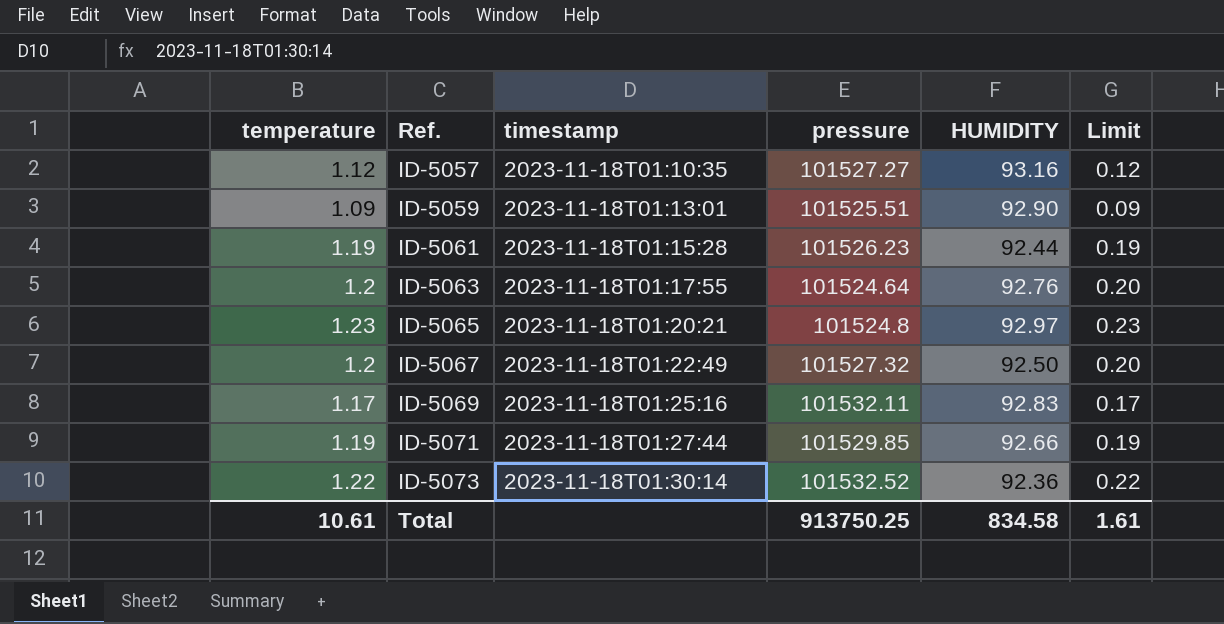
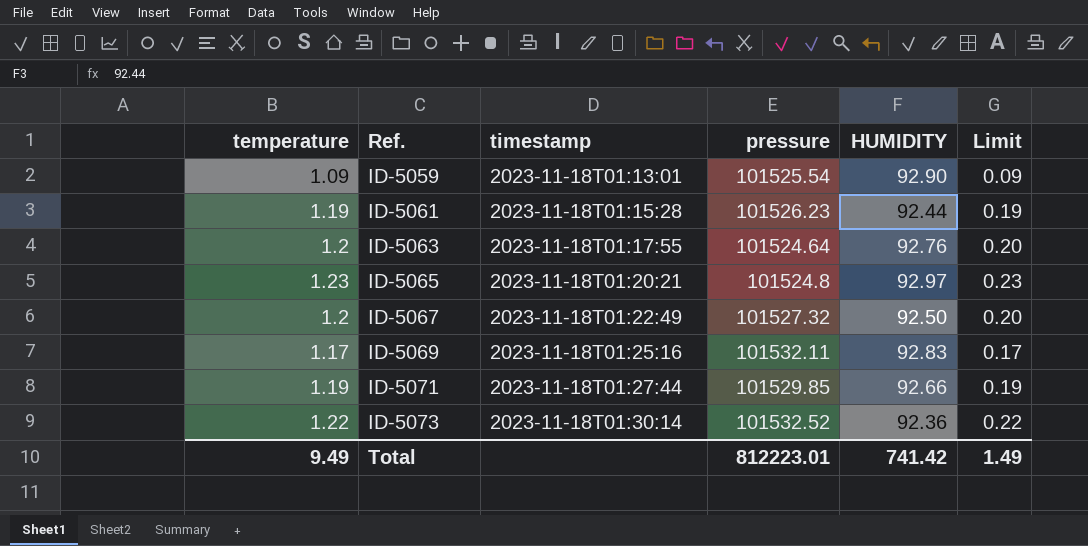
row ID-5057: 1.12 | 2023-11-18T01:10:35 | 101527.27 | 93.16 | 0.12 -> none
ID-5059 | pressure: 101525.51 -> 101525.54
Total | temperature: 10.61 -> 9.49
Total | pressure: 913750.25 -> 812223.01
Total | HUMIDITY: 834.58 -> 741.42
Total | Limit: 1.61 -> 1.49

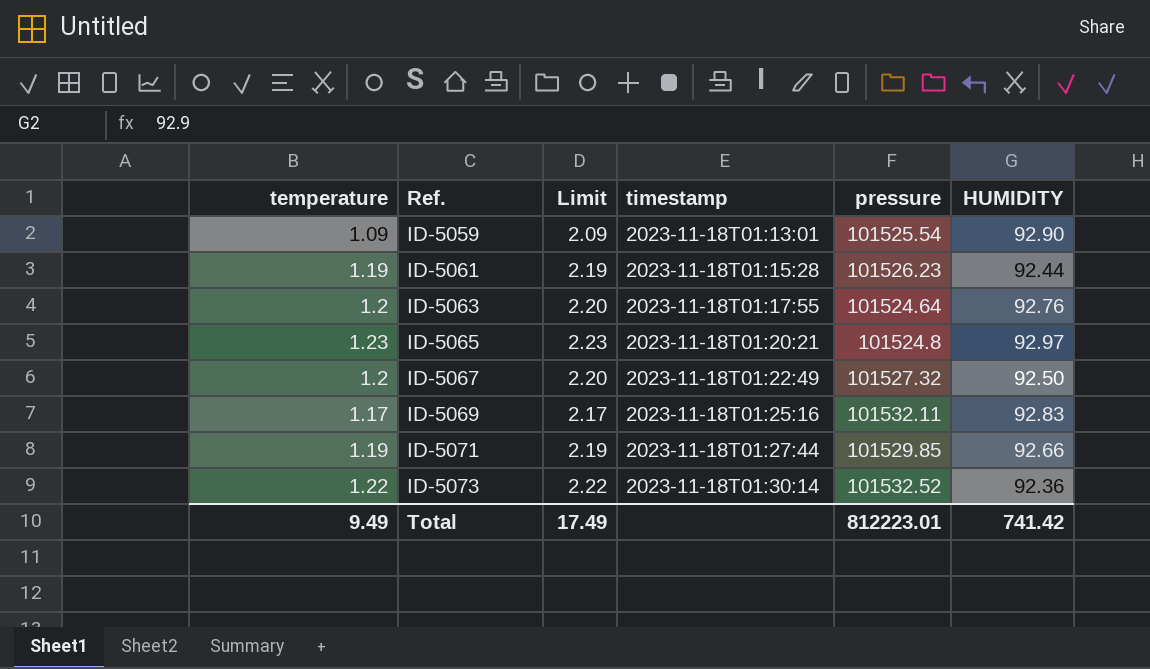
column Limit | formula: [temperature] - 1 -> [temperature] + 1
column Limit | position: 6 -> 3
Total | Limit: 1.49 -> 17.49

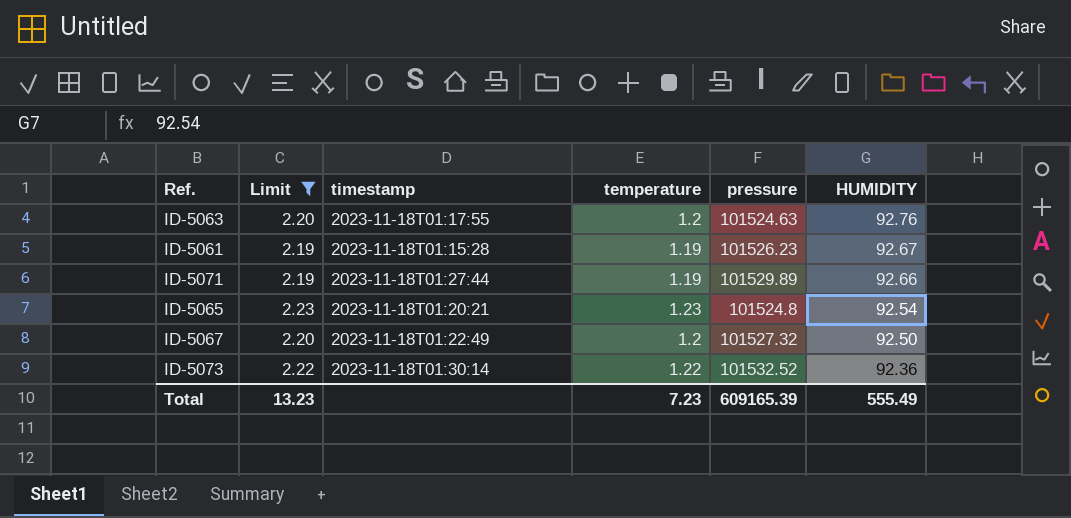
filter: none -> Limit >= 2.19
row order: Ref. ascending -> HUMIDITY descending
column temperature | position: 1 -> 4
ID-5063 | pressure: 101524.64 -> 101524.63
ID-5061 | HUMIDITY: 92.44 -> 92.67
ID-5071 | pressure: 101529.85 -> 101529.89
ID-5065 | HUMIDITY: 92.97 -> 92.54
Total | Limit: 17.49 -> 13.23
Total | temperature: 9.49 -> 7.23
Total | pressure: 812223.01 -> 609165.39
Total | HUMIDITY: 741.42 -> 555.49

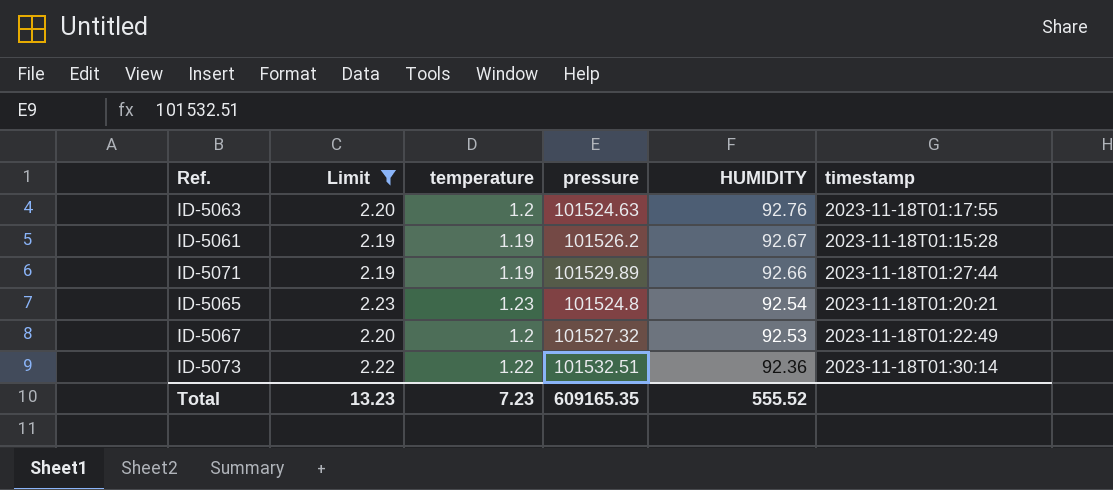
column timestamp | position: 3 -> 6
ID-5061 | pressure: 101526.23 -> 101526.2
ID-5067 | HUMIDITY: 92.50 -> 92.53
ID-5073 | pressure: 101532.52 -> 101532.51
Total | pressure: 609165.39 -> 609165.35
Total | HUMIDITY: 555.49 -> 555.52

